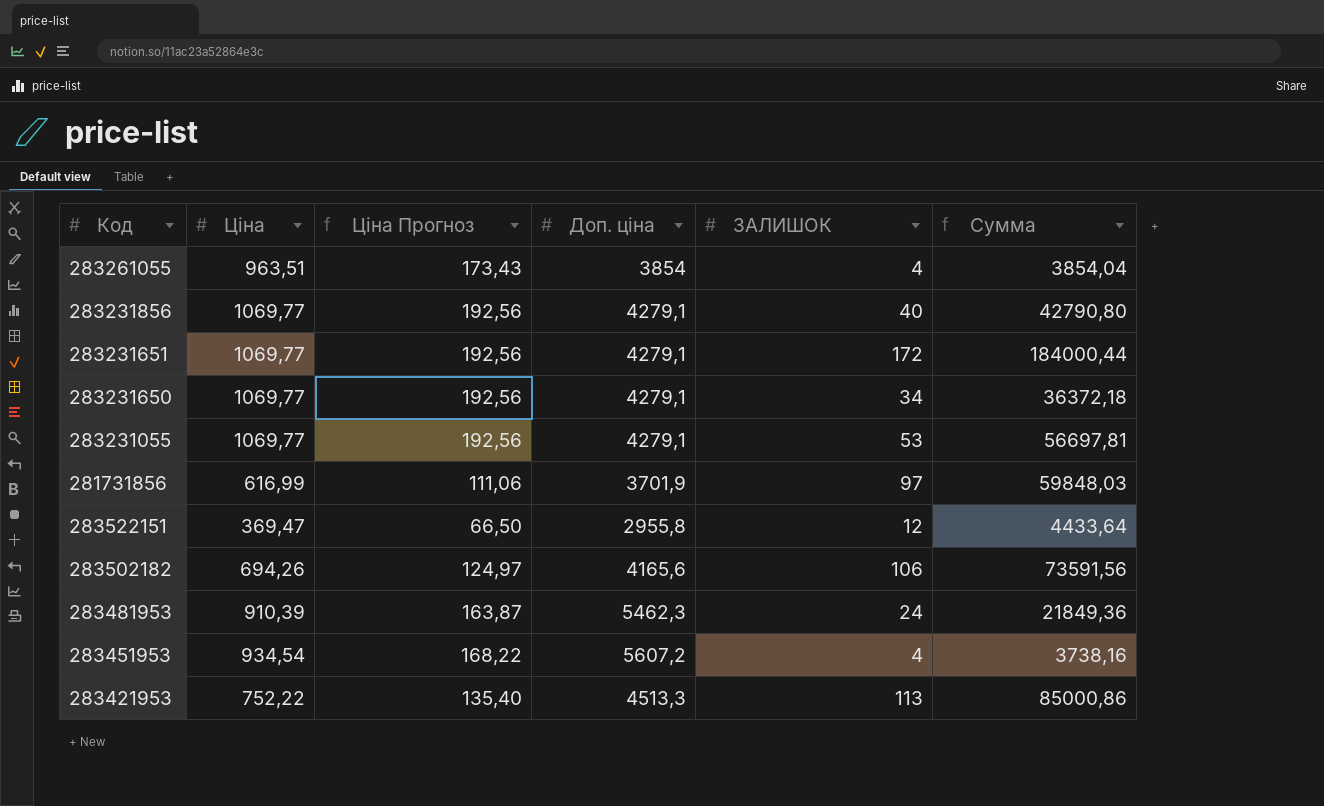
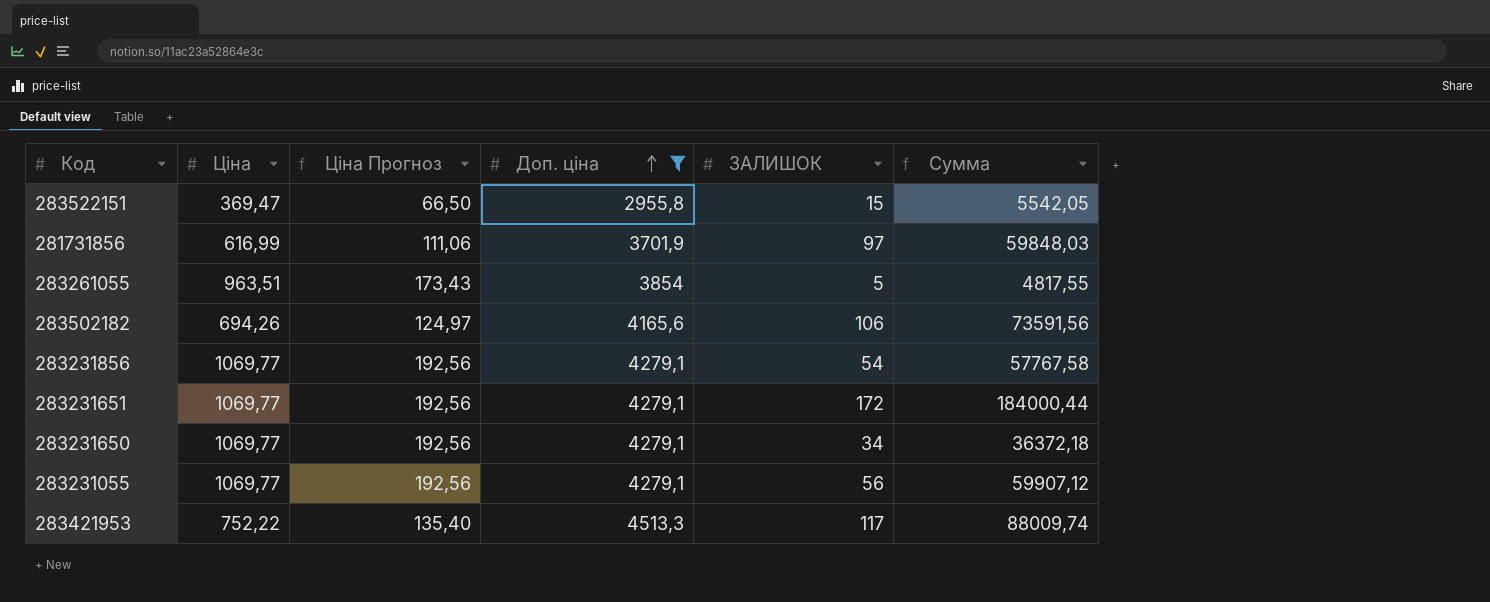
filter: none -> Доп. ціна <= 4513,3
row order: none -> Доп. ціна ascending
283522151 | ЗАЛИШОК: 12 -> 15
283522151 | Сумма: 4433,64 -> 5542,05
283261055 | ЗАЛИШОК: 4 -> 5
283261055 | Сумма: 3854,04 -> 4817,55
283231856 | ЗАЛИШОК: 40 -> 54
283231856 | Сумма: 42790,80 -> 57767,58
283231055 | ЗАЛИШОК: 53 -> 56
283231055 | Сумма: 56697,81 -> 59907,12
283421953 | ЗАЛИШОК: 113 -> 117
283421953 | Сумма: 85000,86 -> 88009,74

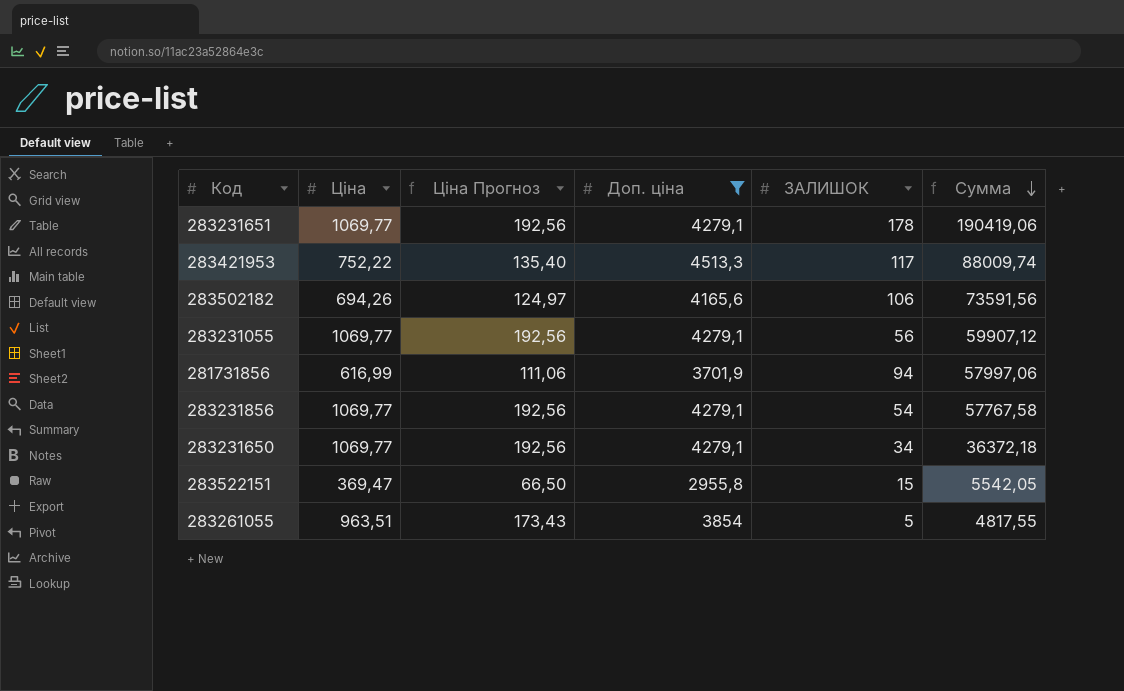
row order: Доп. ціна ascending -> Сумма descending
283231651 | ЗАЛИШОК: 172 -> 178
283231651 | Сумма: 184000,44 -> 190419,06
281731856 | ЗАЛИШОК: 97 -> 94
281731856 | Сумма: 59848,03 -> 57997,06

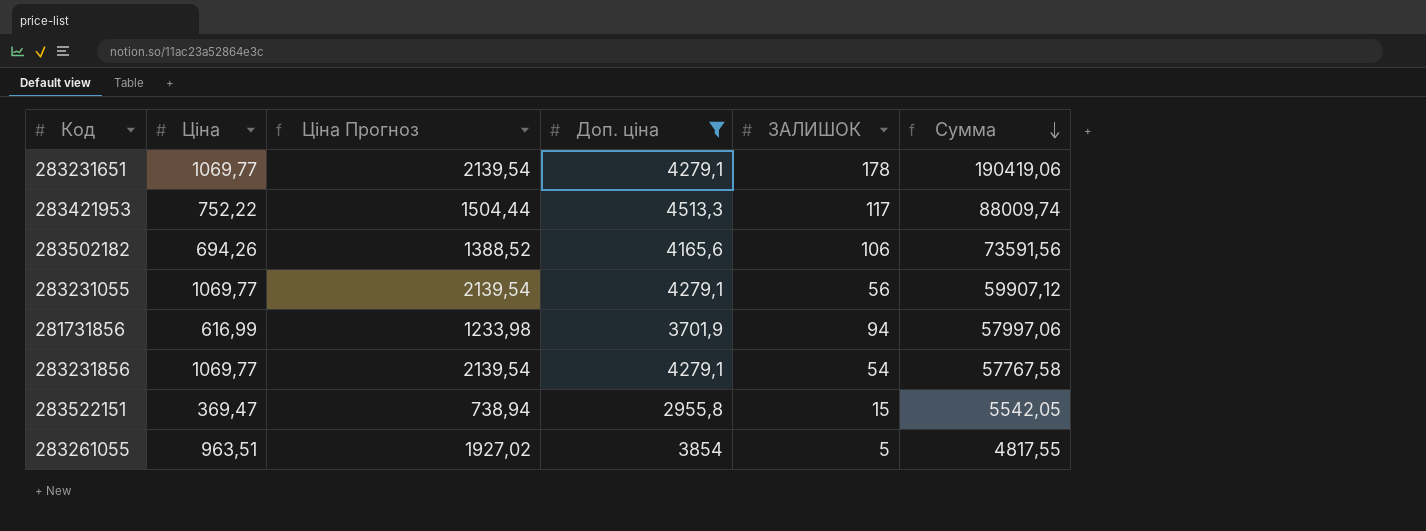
column Ціна Прогноз | formula: [Ціна] * 0,18 -> [Ціна] * 2
row 283231650: 1069,77 | 192,56 | 4279,1 | 34 | 36372,18 -> none

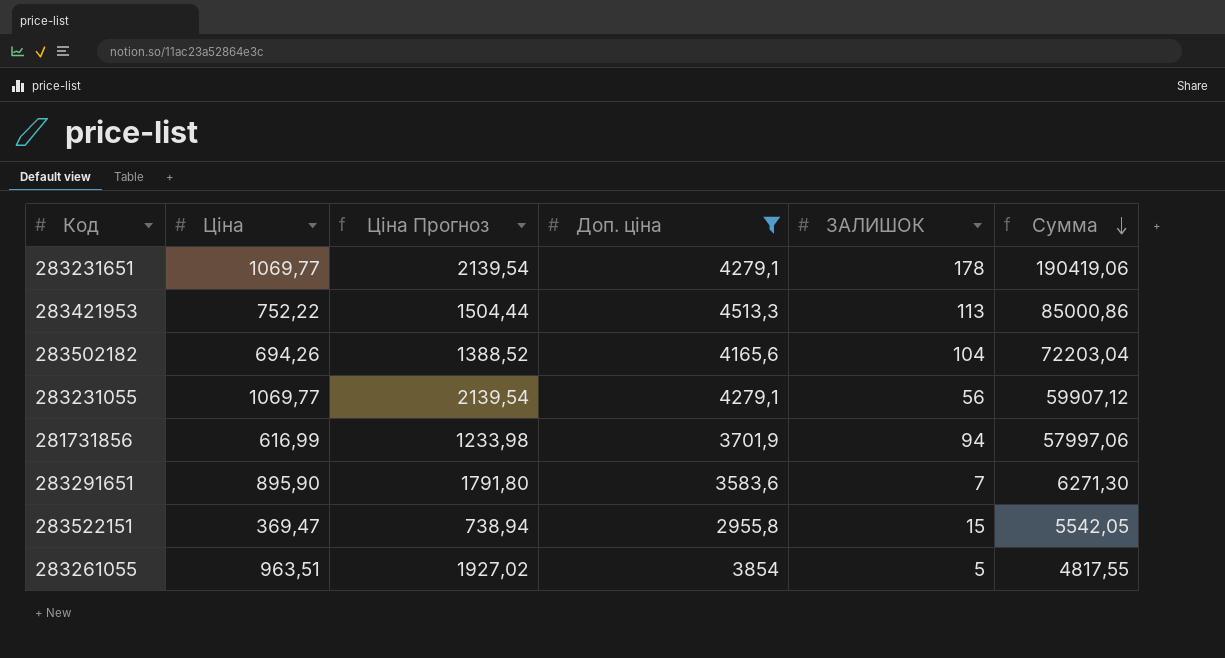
row 283231856: 1069,77 | 2139,54 | 4279,1 | 54 | 57767,58 -> none
283421953 | ЗАЛИШОК: 117 -> 113
283421953 | Сумма: 88009,74 -> 85000,86
283502182 | ЗАЛИШОК: 106 -> 104
283502182 | Сумма: 73591,56 -> 72203,04
row 283291651: none -> 895,90 | 1791,80 | 3583,6 | 7 | 6271,30

